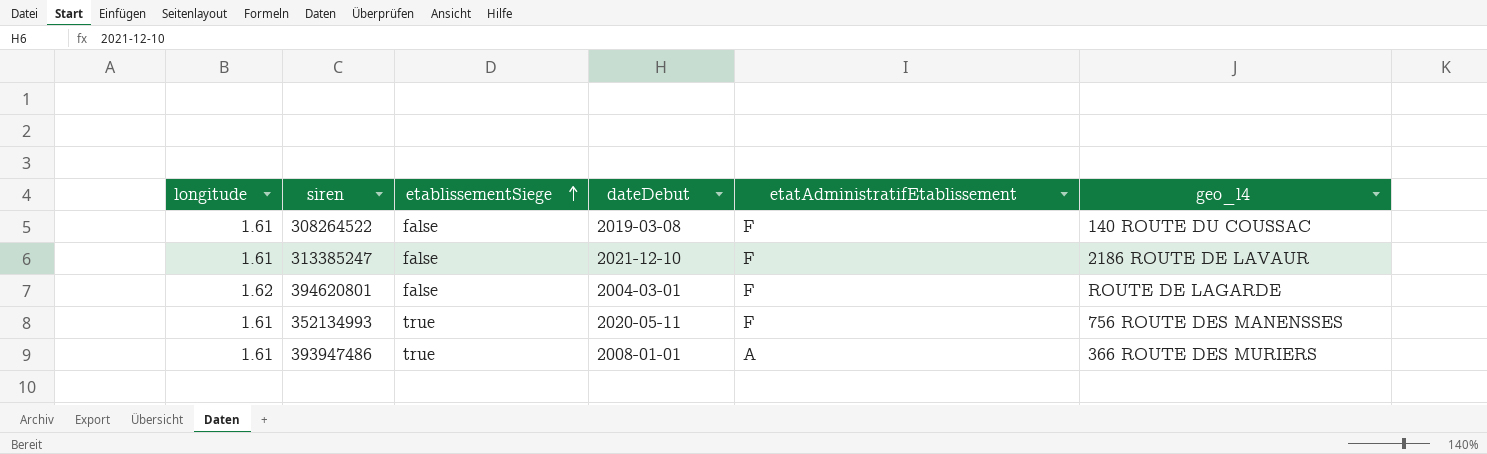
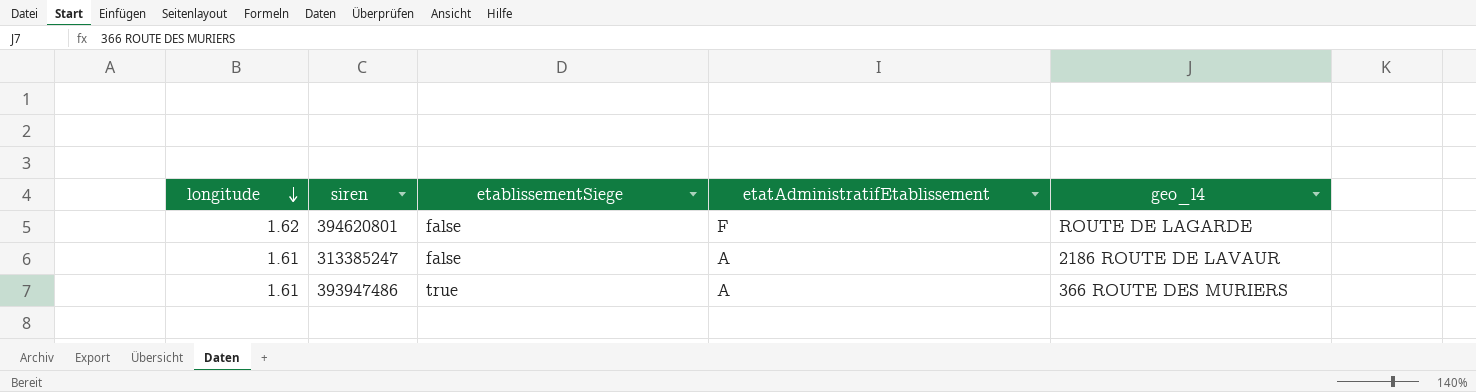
row order: etablissementSiege ascending -> longitude descending
column dateDebut | position: 4 -> none
row 308264522: 1.61 | false | 2019-03-08 | F | 140 ROUTE DU COUSSAC -> none
row 352134993: 1.61 | true | 2020-05-11 | F | 756 ROUTE DES MANENSSES -> none
313385247 | etatAdministratifEtablissement: F -> A

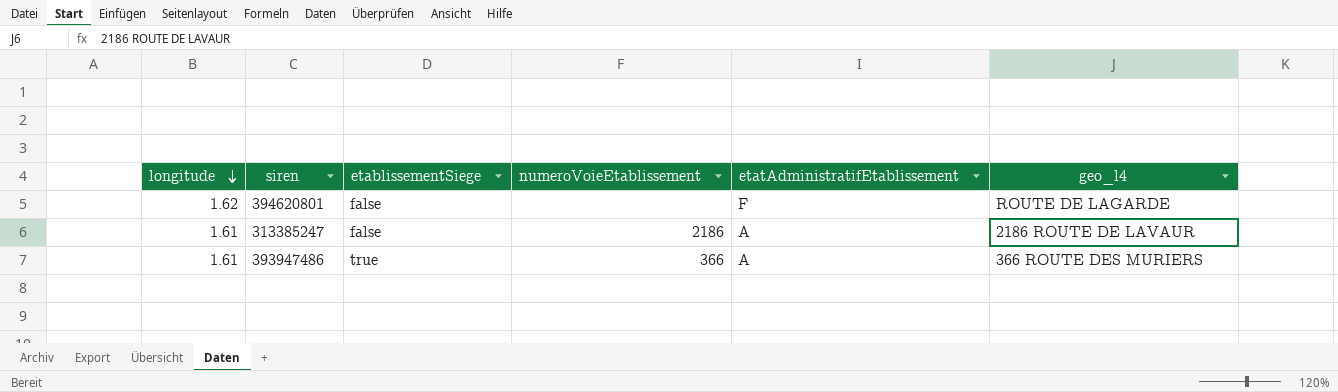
column numeroVoieEtablissement | position: none -> 4

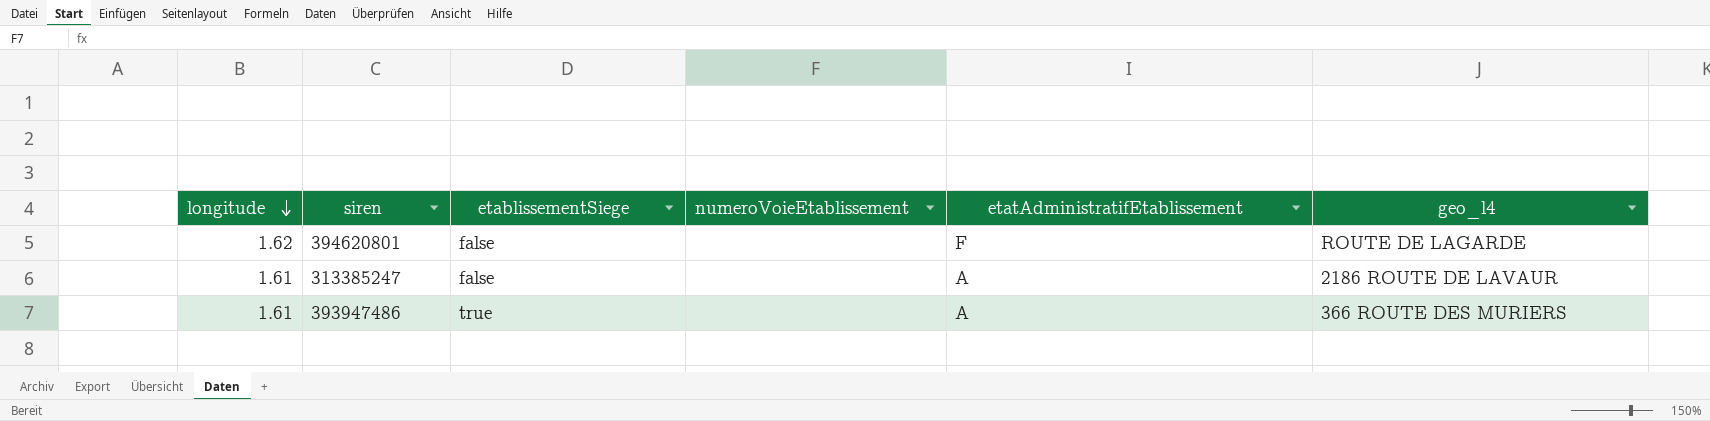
313385247 | numeroVoieEtablissement: 2186 -> none
393947486 | numeroVoieEtablissement: 366 -> none

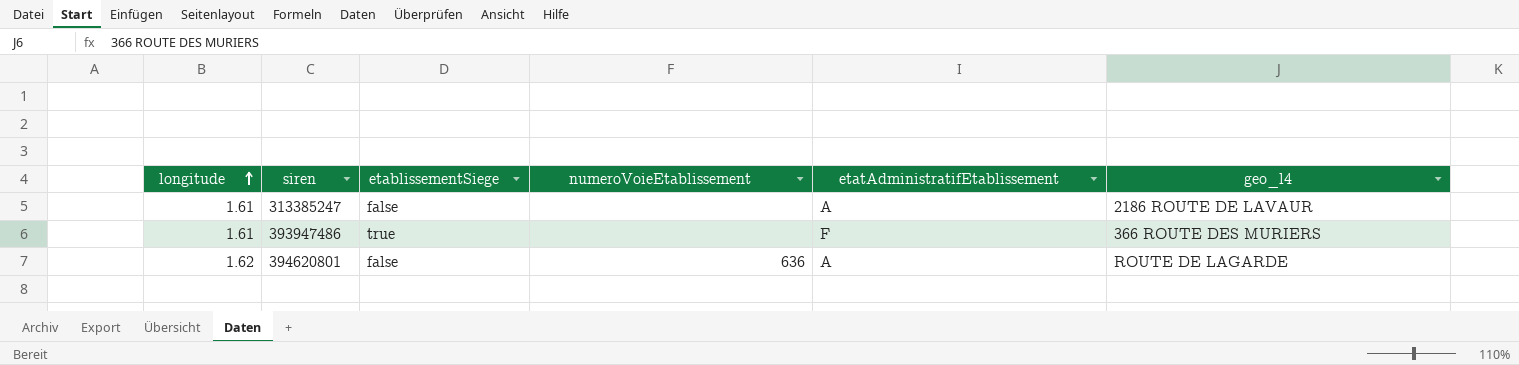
row order: longitude descending -> longitude ascending
393947486 | etatAdministratifEtablissement: A -> F
394620801 | numeroVoieEtablissement: none -> 636
394620801 | etatAdministratifEtablissement: F -> A

